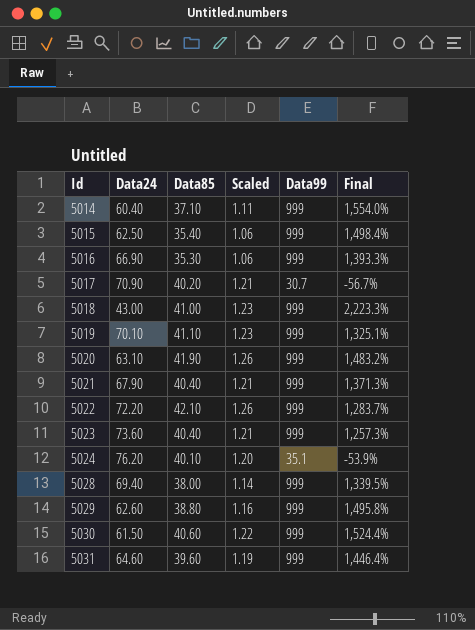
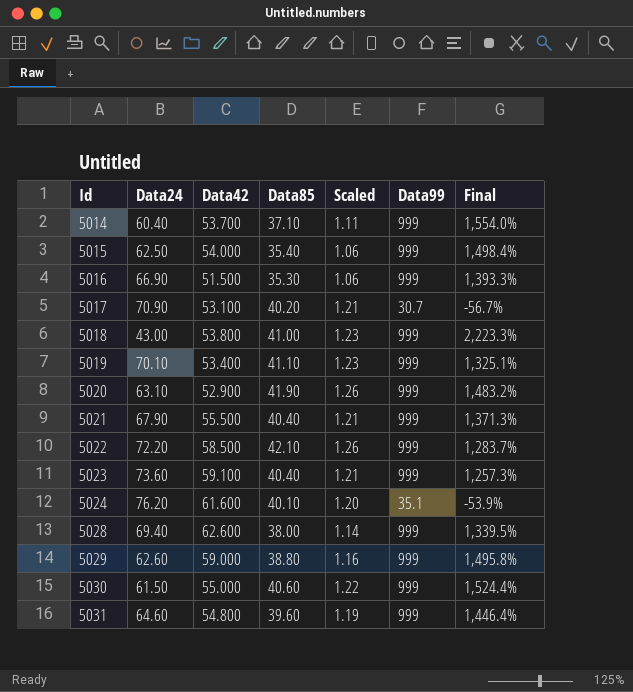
column Data42 | position: none -> 3

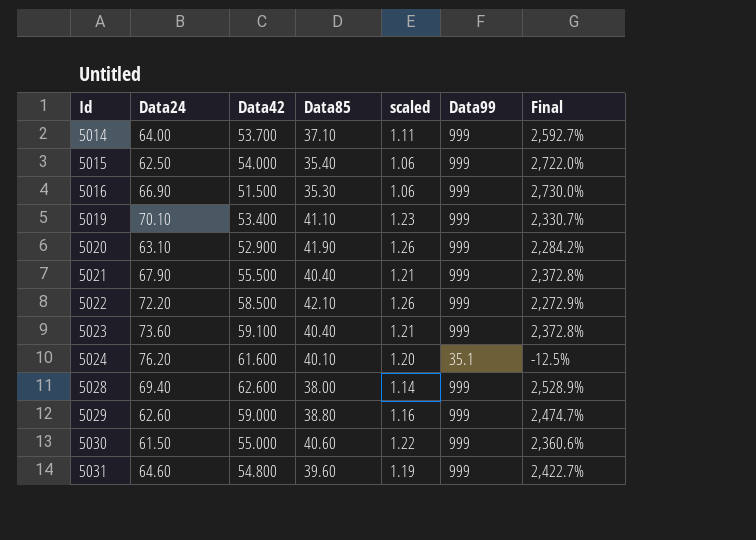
column name: Scaled -> scaled
column Final | formula: ([Data99] - [Data24]) / [Data24] -> ([Data99] - [Data85]) / [Data85]
row 5017: 70.90 | 53.100 | 40.20 | 1.21 | 30.7 | -56.7% -> none
row 5018: 43.00 | 53.800 | 41.00 | 1.23 | 999 | 2,223.3% -> none
5014 | Data24: 60.40 -> 64.00

